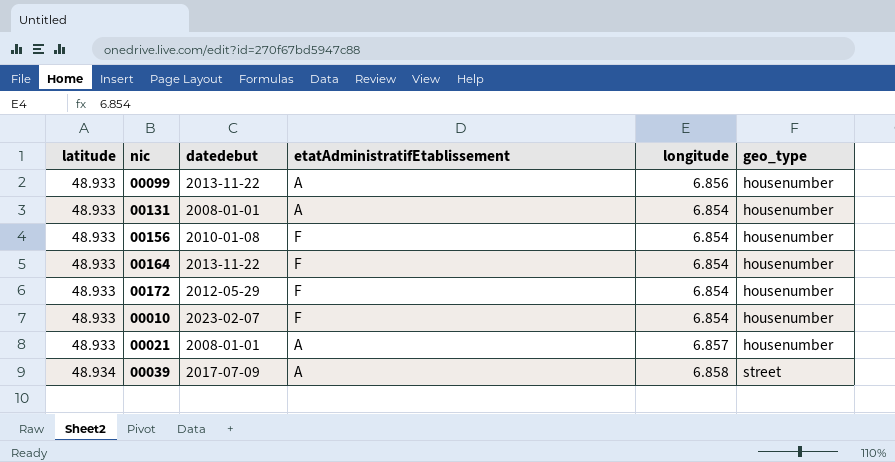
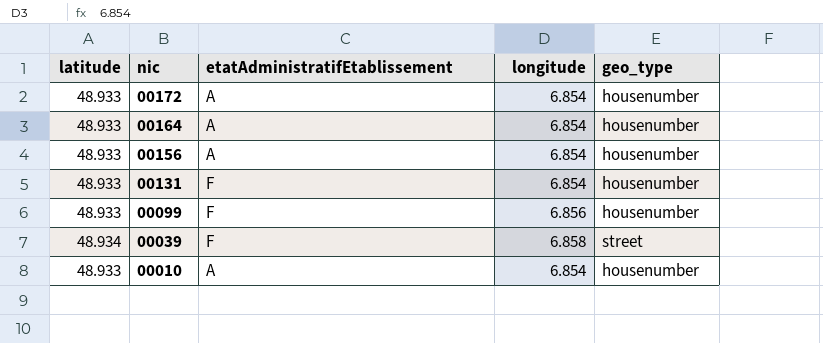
row order: latitude ascending -> nic descending
column datedebut | position: 3 -> none
row 00021: 48.933 | 2008-01-01 | A | 6.857 | housenumber -> none
00172 | etatAdministratifEtablissement: F -> A
00164 | etatAdministratifEtablissement: F -> A
00156 | etatAdministratifEtablissement: F -> A
00131 | etatAdministratifEtablissement: A -> F
00099 | etatAdministratifEtablissement: A -> F
00039 | etatAdministratifEtablissement: A -> F
00010 | etatAdministratifEtablissement: F -> A

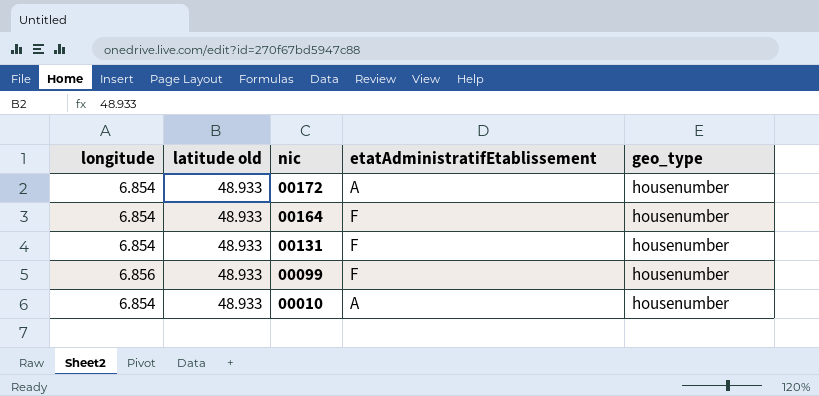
column longitude | position: 4 -> 1
column name: latitude -> latitude old
row 00156: 48.933 | A | 6.854 | housenumber -> none
row 00039: 48.934 | F | 6.858 | street -> none
00164 | etatAdministratifEtablissement: A -> F

